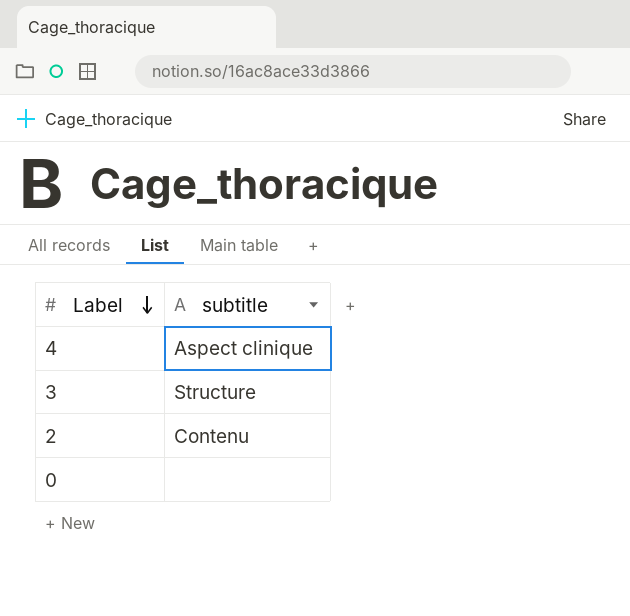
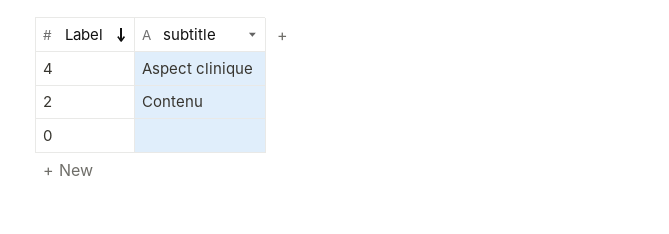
row 3: Structure -> none

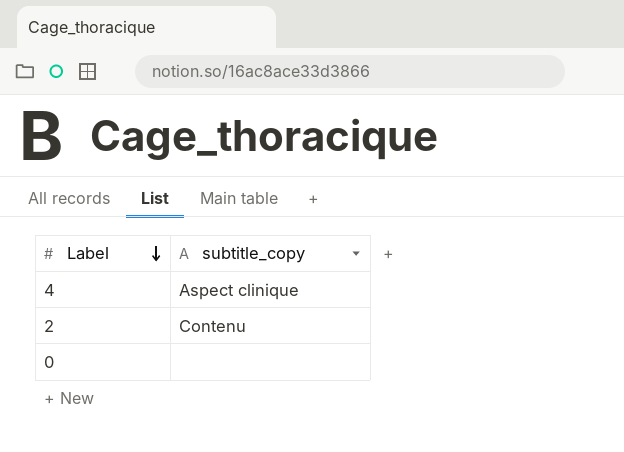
column name: subtitle -> subtitle_copy

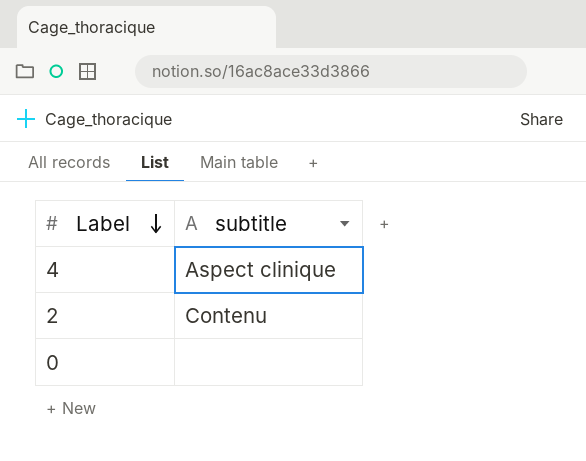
column name: subtitle_copy -> subtitle

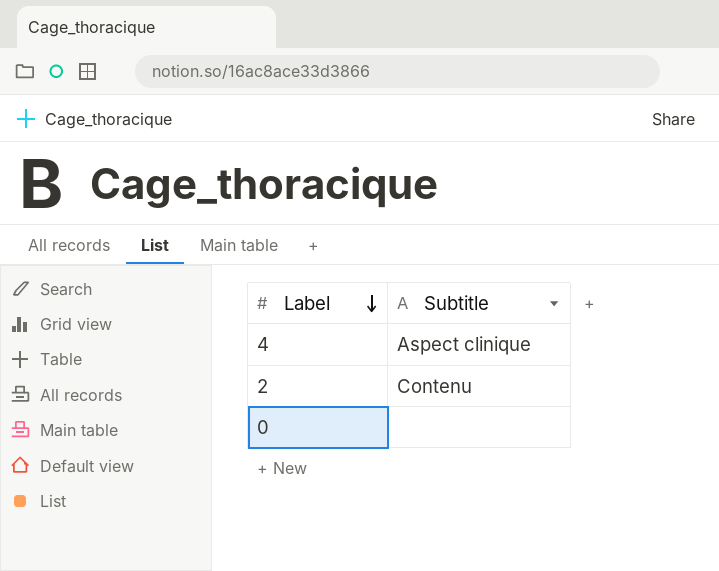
column name: subtitle -> Subtitle

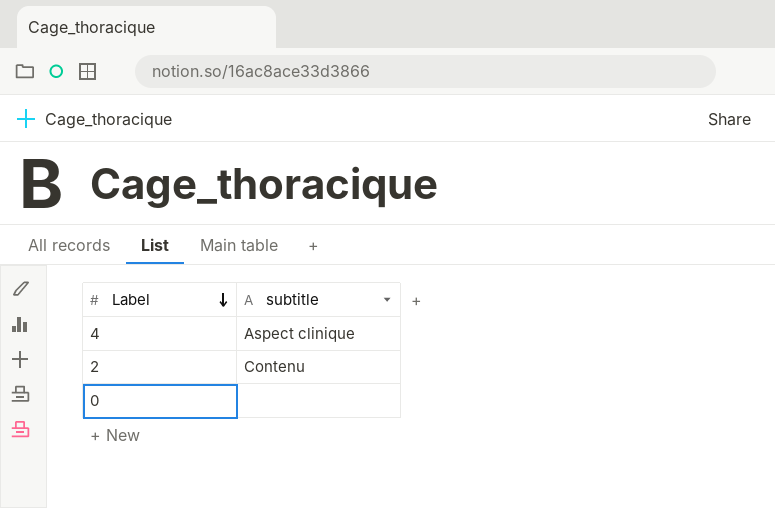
column name: Subtitle -> subtitle

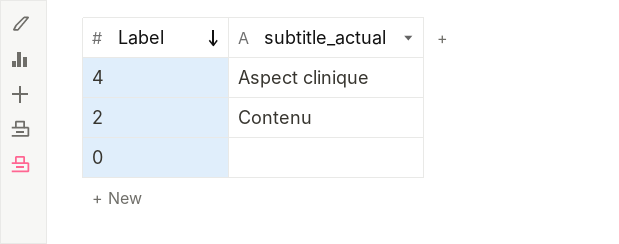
column name: subtitle -> subtitle_actual

